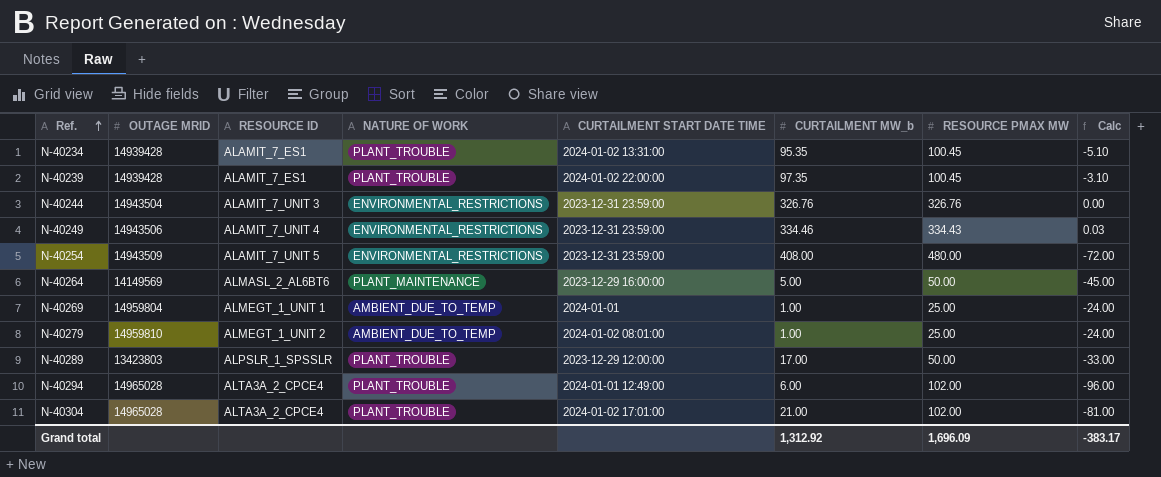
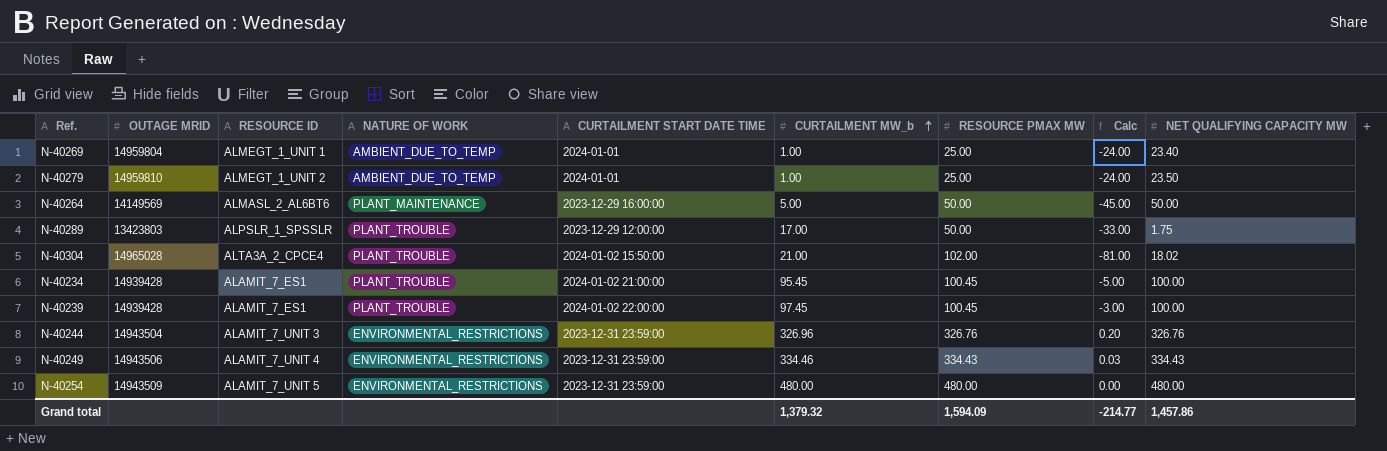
row order: Ref. ascending -> CURTAILMENT MW_b ascending
column NET QUALIFYING CAPACITY MW | position: none -> 9
row N-40294: 14965028 | ALTA3A_2_CPCE4 | PLANT_TROUBLE | 2024-01-01 12:49:00 | 6.00 | 102.00 | -96.00 -> none
N-40279 | CURTAILMENT START DATE TIME: 2024-01-02 08:01:00 -> 2024-01-01
N-40304 | CURTAILMENT START DATE TIME: 2024-01-02 17:01:00 -> 2024-01-02 15:50:00
N-40234 | CURTAILMENT START DATE TIME: 2024-01-02 13:31:00 -> 2024-01-02 21:00:00
N-40234 | CURTAILMENT MW_b: 95.35 -> 95.45
N-40234 | Calc: -5.10 -> -5.00
N-40239 | CURTAILMENT MW_b: 97.35 -> 97.45
N-40239 | Calc: -3.10 -> -3.00
N-40244 | CURTAILMENT MW_b: 326.76 -> 326.96
N-40244 | Calc: 0.00 -> 0.20
N-40254 | CURTAILMENT MW_b: 408.00 -> 480.00
N-40254 | Calc: -72.00 -> 0.00
Grand total | CURTAILMENT MW_b: 1,312.92 -> 1,379.32
Grand total | RESOURCE PMAX MW: 1,696.09 -> 1,594.09
Grand total | Calc: -383.17 -> -214.77

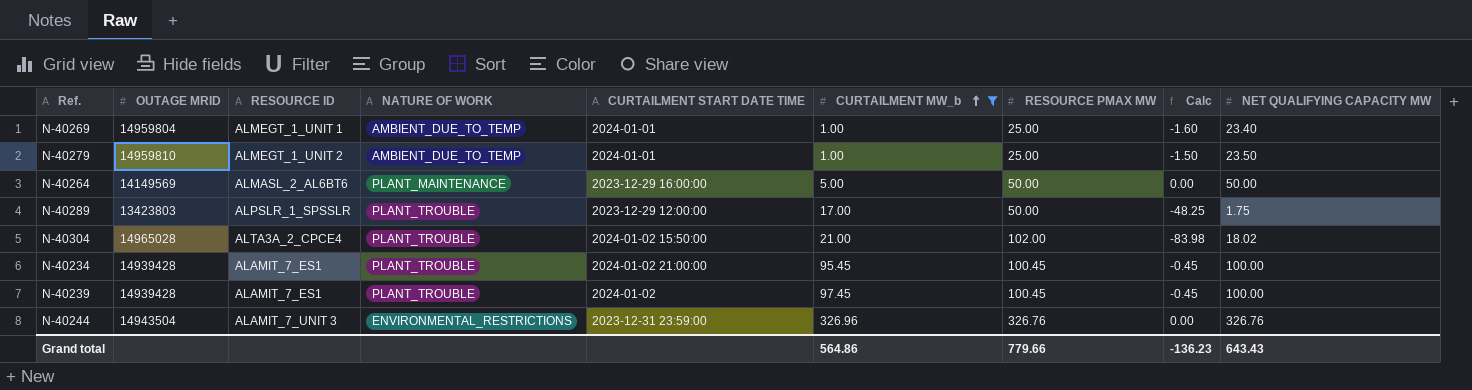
filter: none -> CURTAILMENT MW_b <= 326.96
column Calc | formula: [CURTAILMENT MW_b] - [RESOURCE PMAX MW] -> [NET QUALIFYING CAPACITY MW] - [RESOURCE PMAX MW]
N-40239 | CURTAILMENT START DATE TIME: 2024-01-02 22:00:00 -> 2024-01-02
Grand total | CURTAILMENT MW_b: 1,379.32 -> 564.86
Grand total | RESOURCE PMAX MW: 1,594.09 -> 779.66
Grand total | Calc: -214.77 -> -136.23
Grand total | NET QUALIFYING CAPACITY MW: 1,457.86 -> 643.43

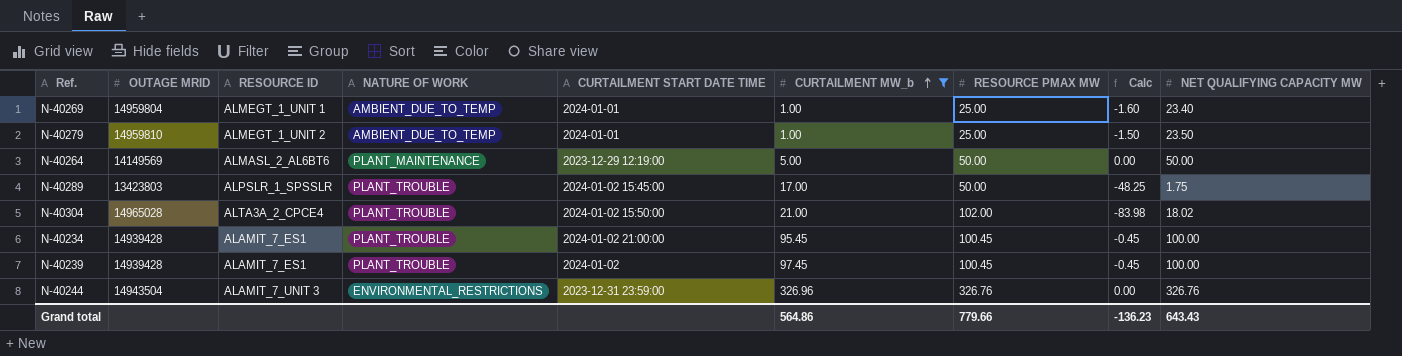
N-40264 | CURTAILMENT START DATE TIME: 2023-12-29 16:00:00 -> 2023-12-29 12:19:00
N-40289 | CURTAILMENT START DATE TIME: 2023-12-29 12:00:00 -> 2024-01-02 15:45:00

